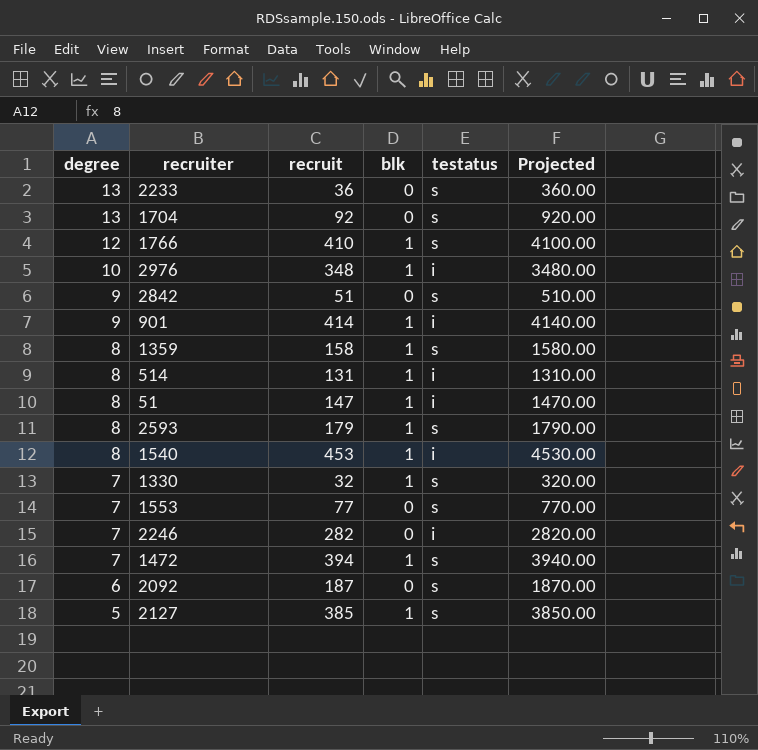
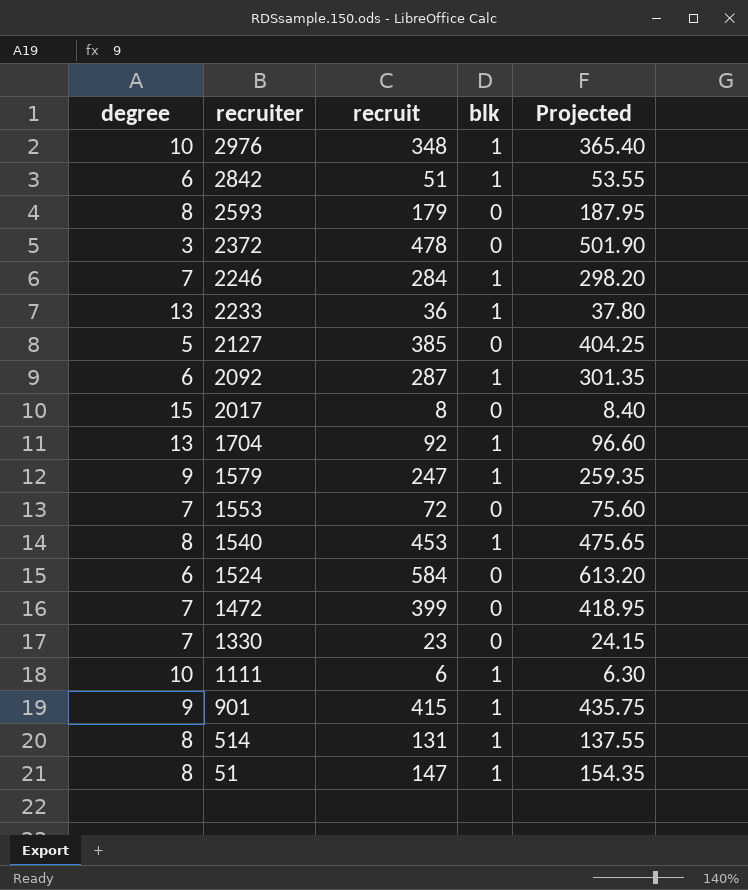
row order: degree descending -> recruiter descending
column testatus | position: 5 -> none
column Projected | formula: [recruit] * 10 -> [recruit] * 1.05
row 1766: 12 | 410 | 1 | s | 4100.00 -> none
row 1359: 8 | 158 | 1 | s | 1580.00 -> none
2842 | degree: 9 -> 6
2842 | blk: 0 -> 1
2593 | blk: 1 -> 0
row 2372: none -> 3 | 478 | 0 | 501.90
2246 | recruit: 282 -> 284
2246 | blk: 0 -> 1
2233 | blk: 0 -> 1
2127 | blk: 1 -> 0
2092 | recruit: 187 -> 287
2092 | blk: 0 -> 1
row 2017: none -> 15 | 8 | 0 | 8.40
1704 | blk: 0 -> 1
row 1579: none -> 9 | 247 | 1 | 259.35
1553 | recruit: 77 -> 72
row 1524: none -> 6 | 584 | 0 | 613.20
1472 | recruit: 394 -> 399
1472 | blk: 1 -> 0
1330 | recruit: 32 -> 23
1330 | blk: 1 -> 0
row 1111: none -> 10 | 6 | 1 | 6.30
901 | recruit: 414 -> 415

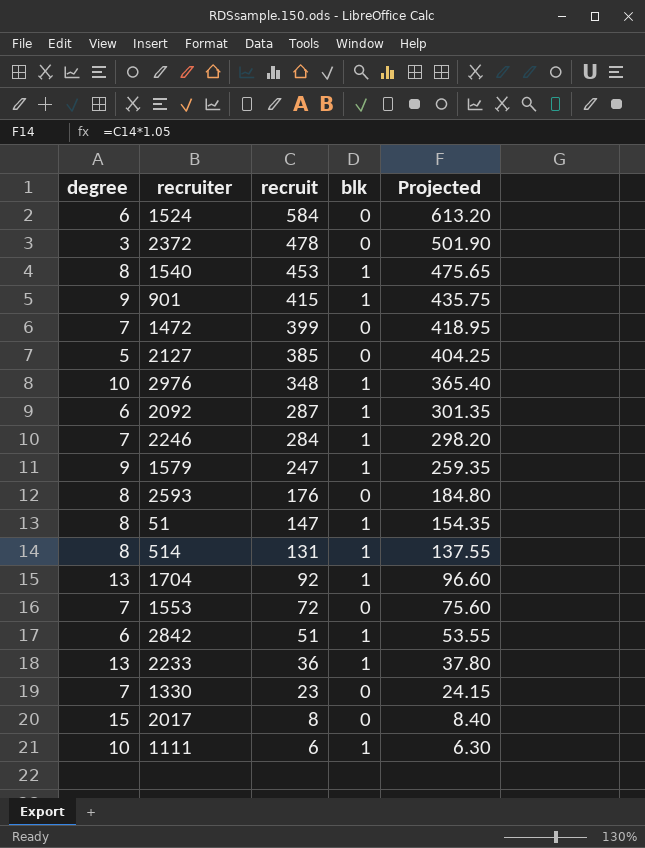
row order: recruiter descending -> recruit descending
2593 | recruit: 179 -> 176
2593 | Projected: 187.95 -> 184.80

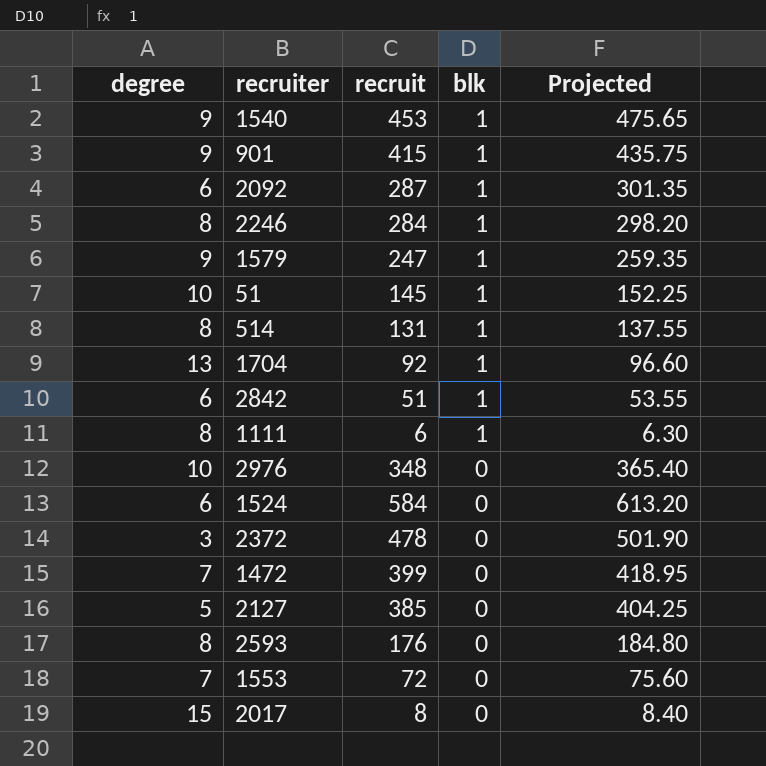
row order: recruit descending -> blk descending
row 2233: 13 | 36 | 1 | 37.80 -> none
row 1330: 7 | 23 | 0 | 24.15 -> none
1540 | degree: 8 -> 9
2246 | degree: 7 -> 8
51 | degree: 8 -> 10
51 | recruit: 147 -> 145
51 | Projected: 154.35 -> 152.25
1111 | degree: 10 -> 8
2976 | blk: 1 -> 0

